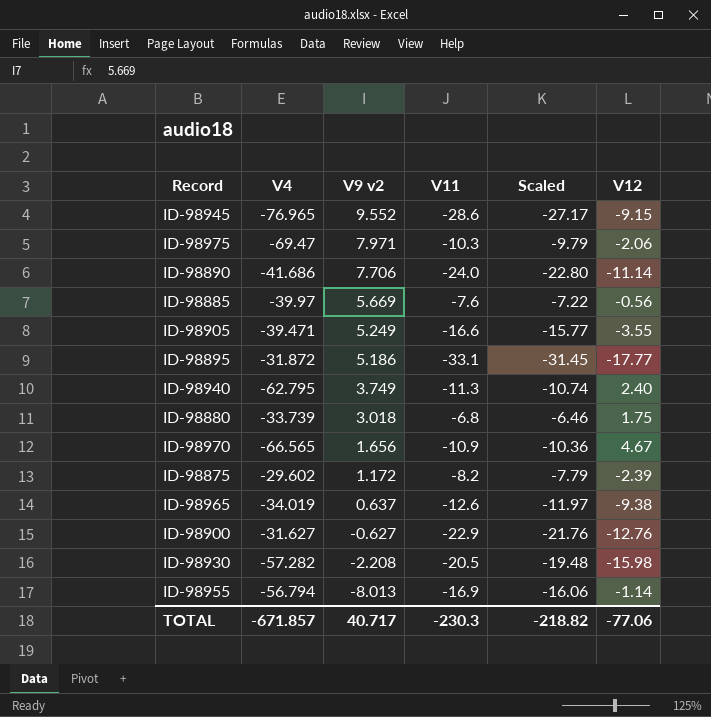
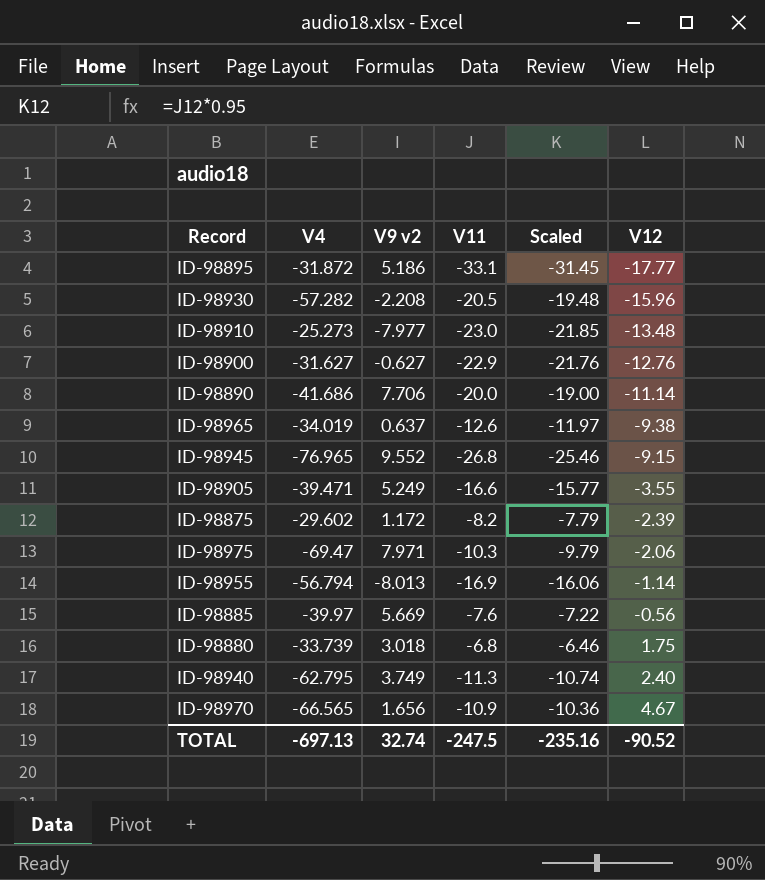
row order: V9 v2 descending -> V12 ascending
ID-98930 | V12: -15.98 -> -15.96
row ID-98910: none -> -25.273 | -7.977 | -23.0 | -21.85 | -13.48
ID-98890 | V11: -24.0 -> -20.0
ID-98890 | Scaled: -22.80 -> -19.00
ID-98945 | V11: -28.6 -> -26.8
ID-98945 | Scaled: -27.17 -> -25.46
TOTAL | V4: -671.857 -> -697.13
TOTAL | V9 v2: 40.717 -> 32.74
TOTAL | V11: -230.3 -> -247.5
TOTAL | Scaled: -218.82 -> -235.16
TOTAL | V12: -77.06 -> -90.52

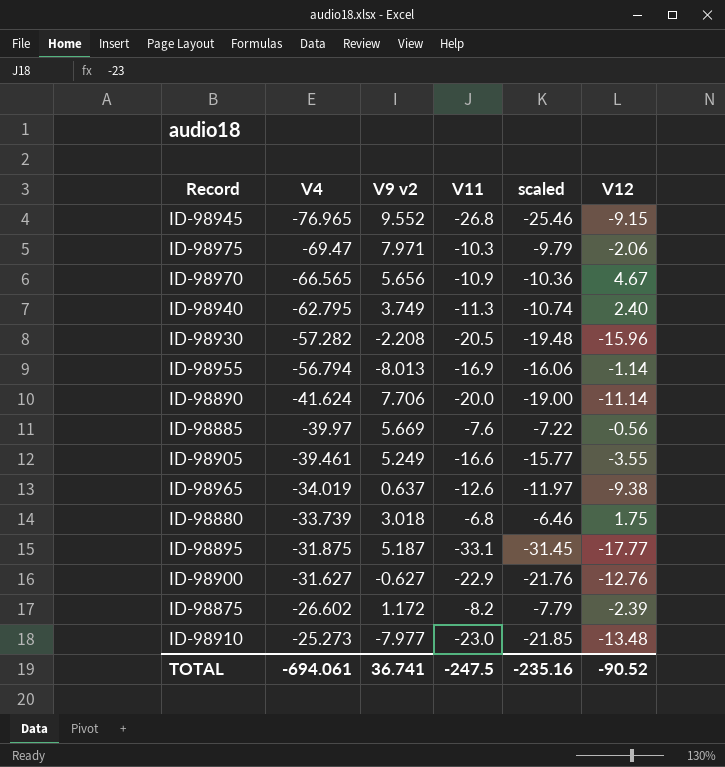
row order: V12 ascending -> V4 ascending
column name: Scaled -> scaled
ID-98970 | V9 v2: 1.656 -> 5.656
ID-98890 | V4: -41.686 -> -41.624
ID-98905 | V4: -39.471 -> -39.461
ID-98895 | V4: -31.872 -> -31.875
ID-98895 | V9 v2: 5.186 -> 5.187
ID-98875 | V4: -29.602 -> -26.602
TOTAL | V4: -697.13 -> -694.061
TOTAL | V9 v2: 32.74 -> 36.741

